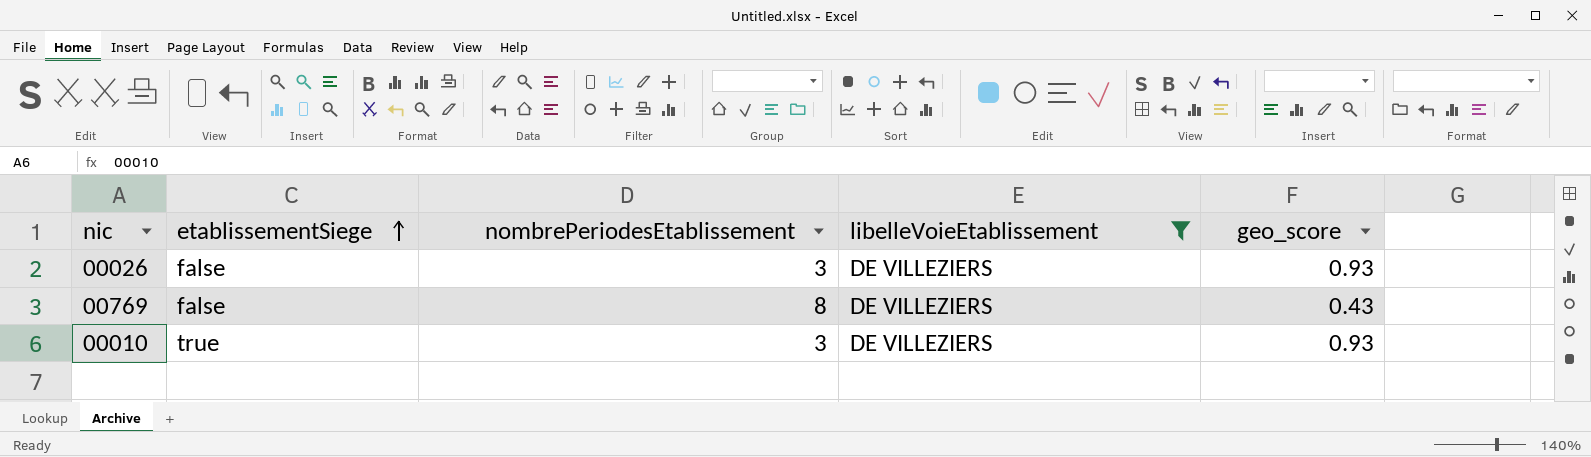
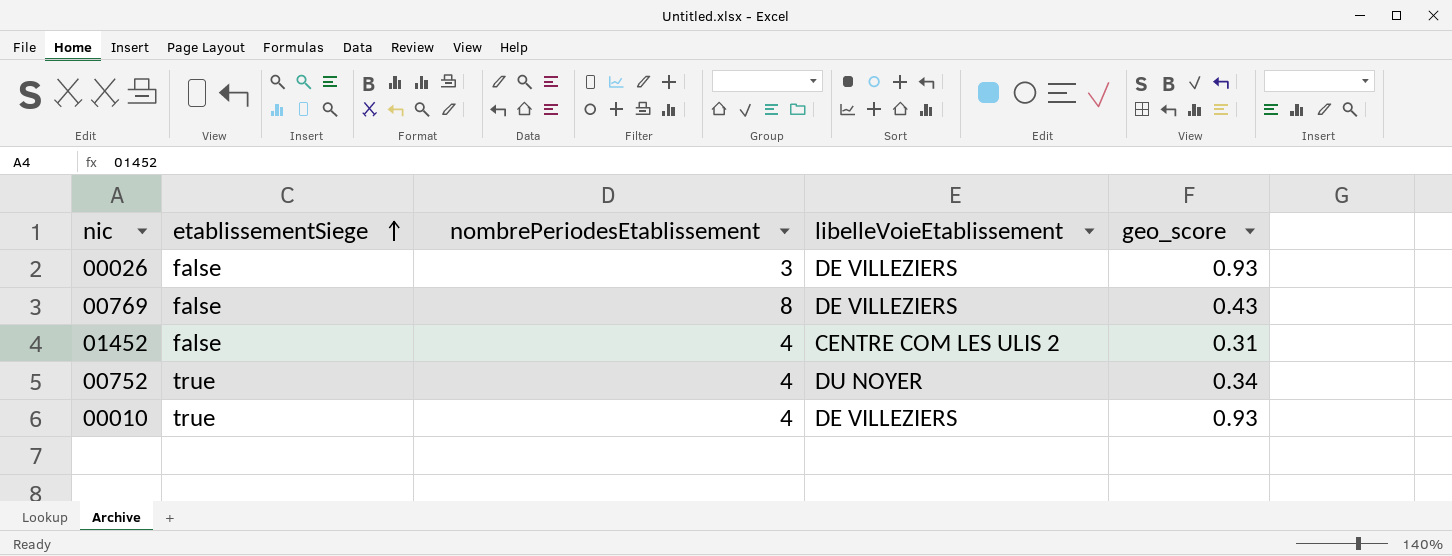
filter: libelleVoieEtablissement = DE VILLEZIERS -> none
00010 | nombrePeriodesEtablissement: 3 -> 4

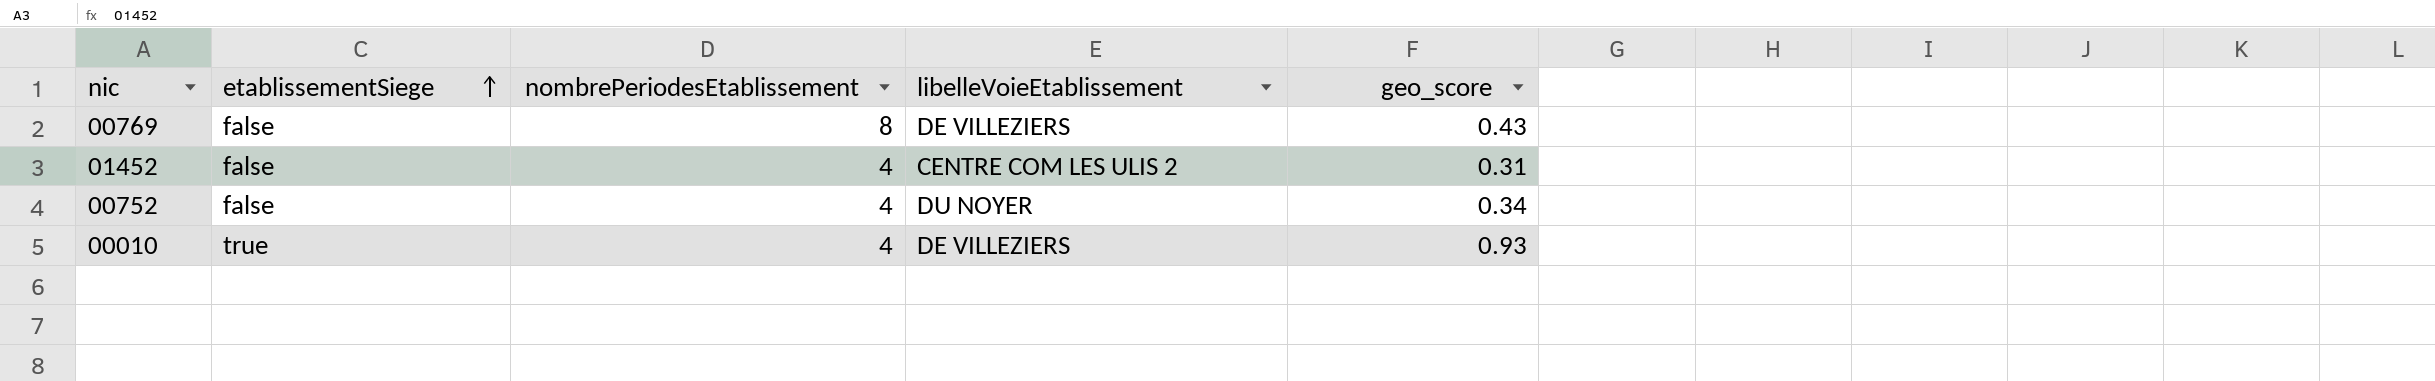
row 00026: false | 3 | DE VILLEZIERS | 0.93 -> none
00752 | etablissementSiege: true -> false

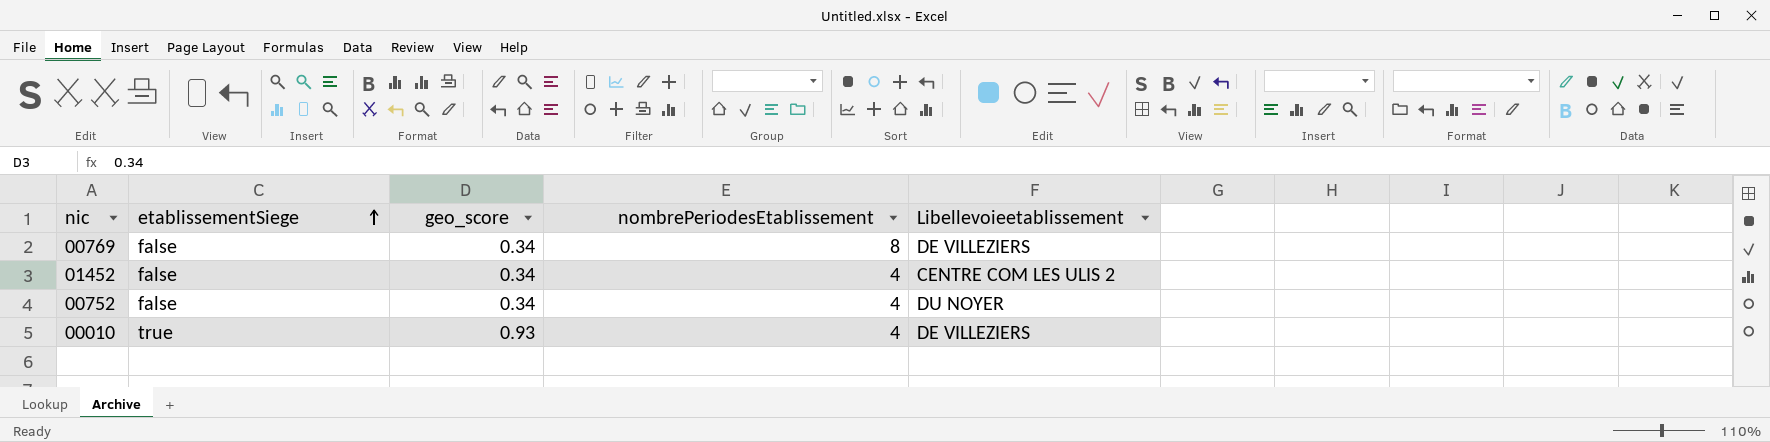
column geo_score | position: 5 -> 3
column name: libelleVoieEtablissement -> Libellevoieetablissement
00769 | geo_score: 0.43 -> 0.34
01452 | geo_score: 0.31 -> 0.34

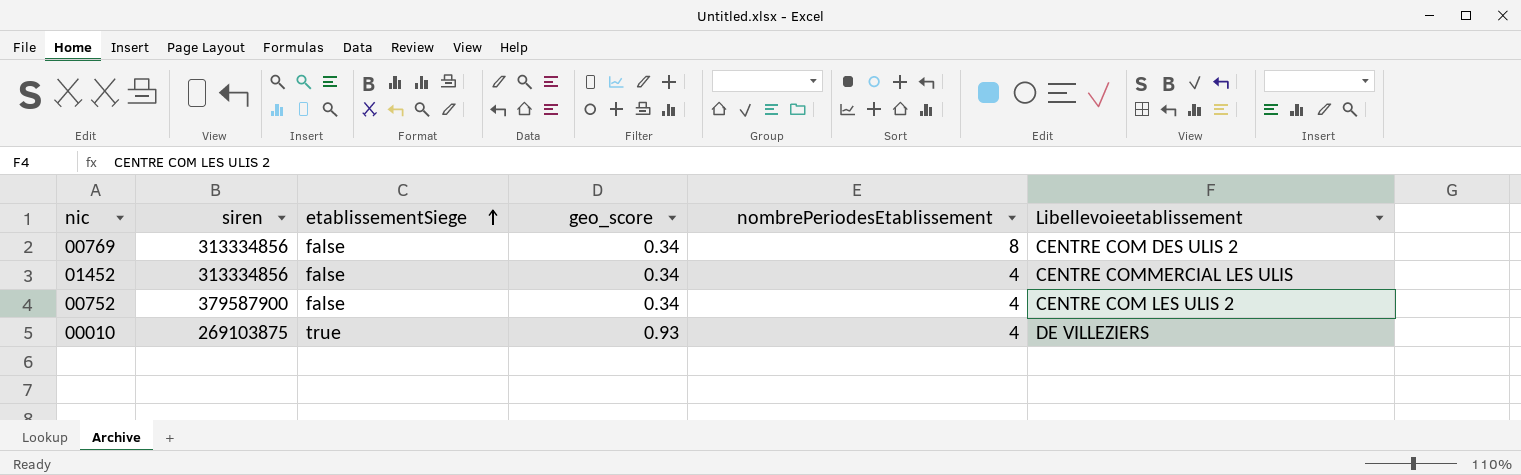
column siren | position: none -> 2
00769 | Libellevoieetablissement: DE VILLEZIERS -> CENTRE COM DES ULIS 2
01452 | Libellevoieetablissement: CENTRE COM LES ULIS 2 -> CENTRE COMMERCIAL LES ULIS
00752 | Libellevoieetablissement: DU NOYER -> CENTRE COM LES ULIS 2

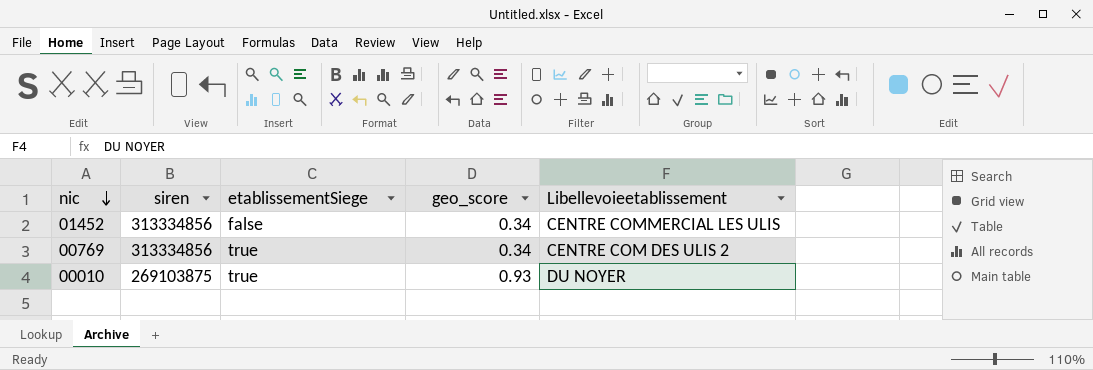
row order: etablissementSiege ascending -> nic descending
column nombrePeriodesEtablissement | position: 5 -> none
row 00752: 379587900 | false | 0.34 | 4 | CENTRE COM LES ULIS 2 -> none
00769 | etablissementSiege: false -> true
00010 | Libellevoieetablissement: DE VILLEZIERS -> DU NOYER

